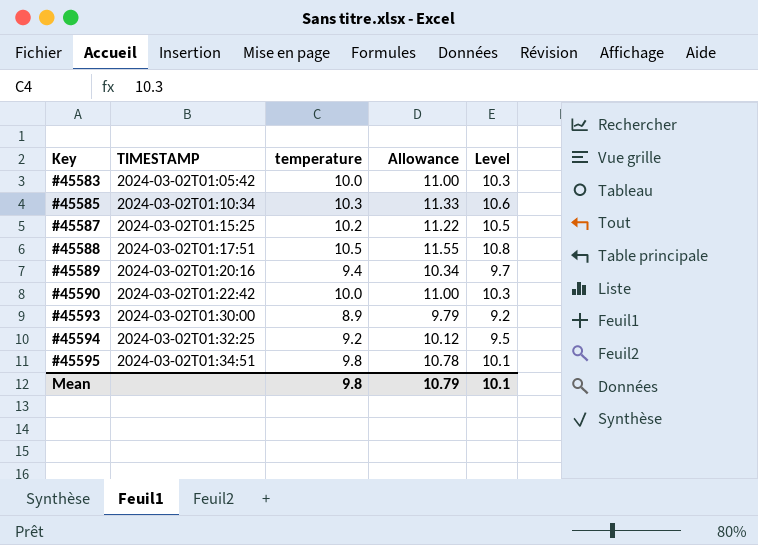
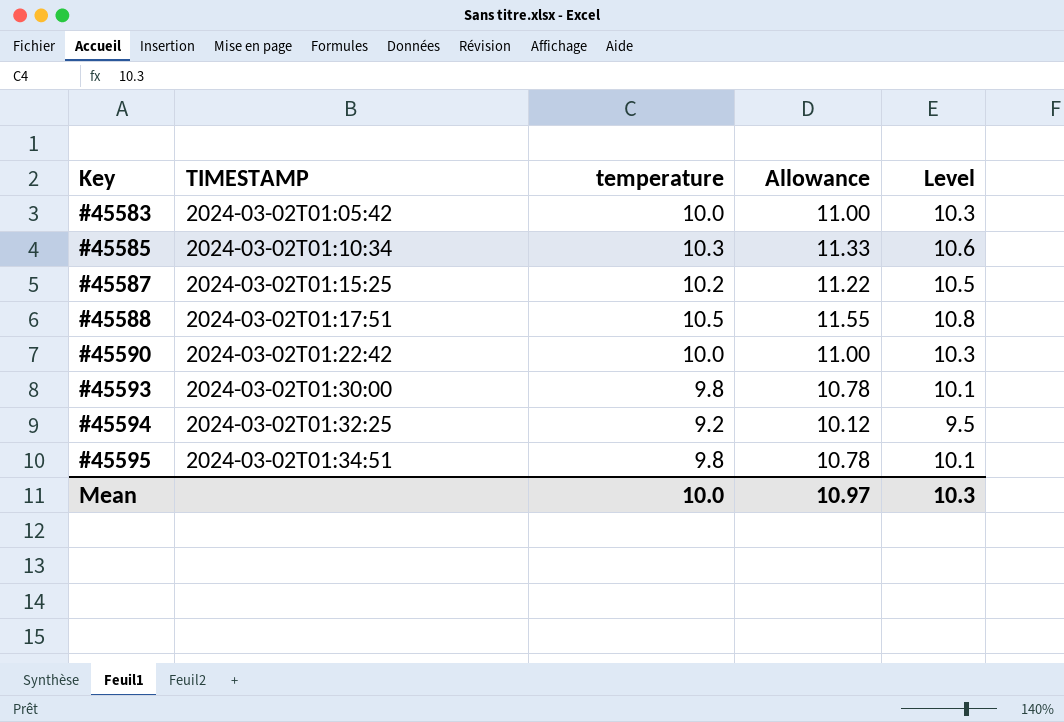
row #45589: 2024-03-02T01:20:16 | 9.4 | 10.34 | 9.7 -> none
#45593 | temperature: 8.9 -> 9.8
#45593 | Allowance: 9.79 -> 10.78
#45593 | Level: 9.2 -> 10.1
Mean | temperature: 9.8 -> 10.0
Mean | Allowance: 10.79 -> 10.97
Mean | Level: 10.1 -> 10.3

